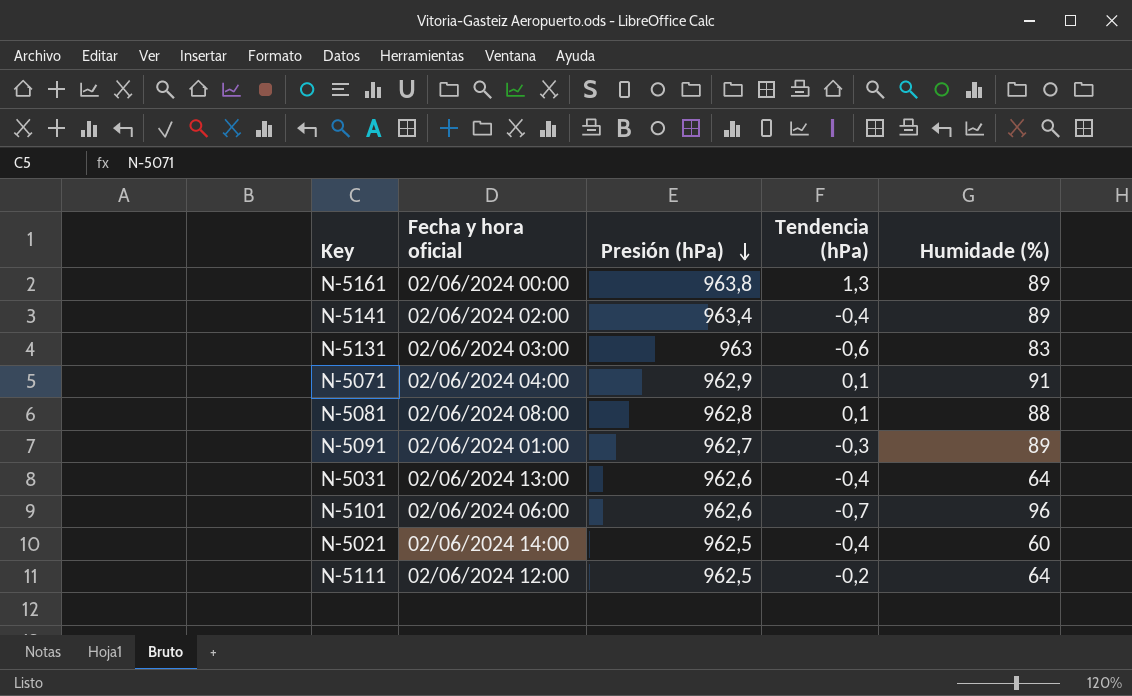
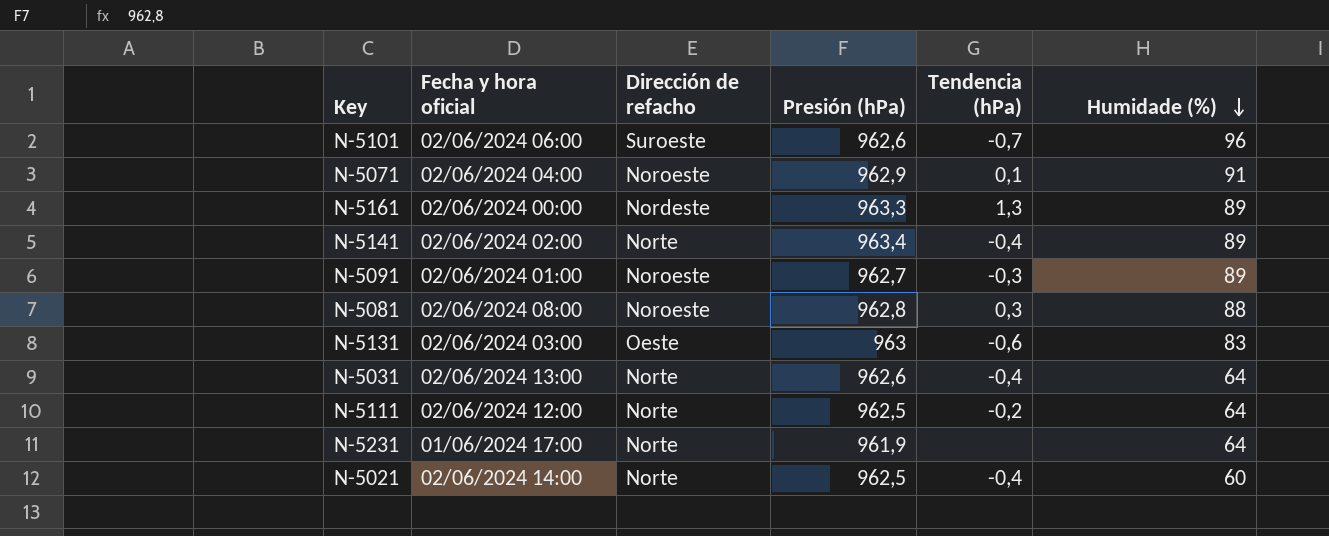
row order: Presión (hPa) descending -> Humidade (%) descending
column Dirección de refacho | position: none -> 3
N-5161 | Presión (hPa): 963,8 -> 963,3
N-5081 | Tendencia (hPa): 0,1 -> 0,3
row N-5231: none -> 01/06/2024 17:00 | Norte | 961,9 | none | 64

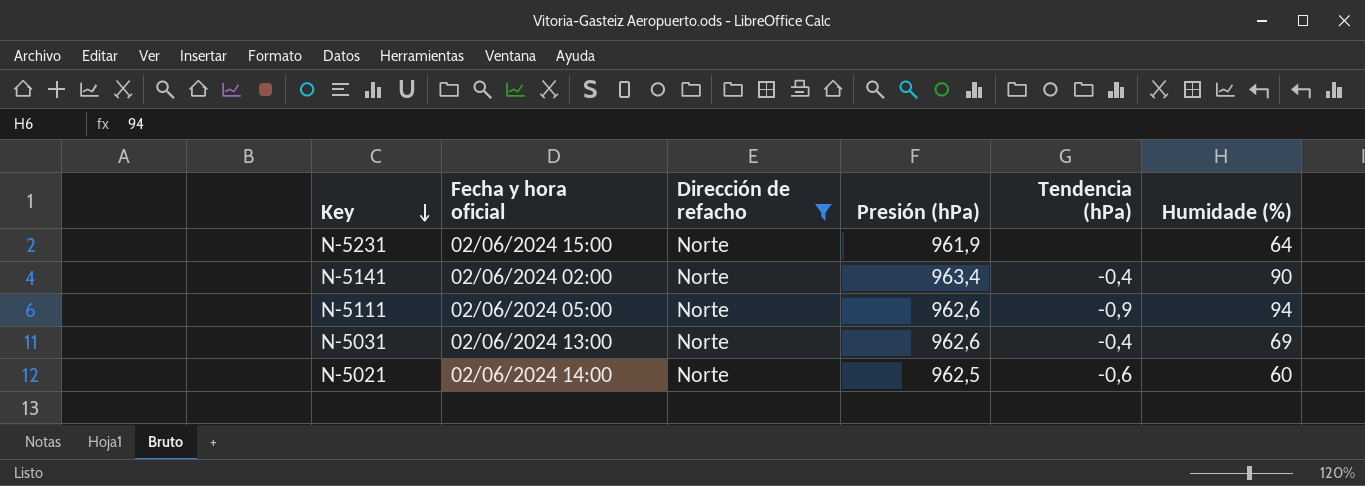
filter: none -> Dirección de refacho = Norte
row order: Humidade (%) descending -> Key descending
N-5231 | Fecha y hora oficial: 01/06/2024 17:00 -> 02/06/2024 15:00
N-5141 | Humidade (%): 89 -> 90
N-5111 | Fecha y hora oficial: 02/06/2024 12:00 -> 02/06/2024 05:00
N-5111 | Presión (hPa): 962,5 -> 962,6
N-5111 | Tendencia (hPa): -0,2 -> -0,9
N-5111 | Humidade (%): 64 -> 94
N-5031 | Humidade (%): 64 -> 69
N-5021 | Tendencia (hPa): -0,4 -> -0,6

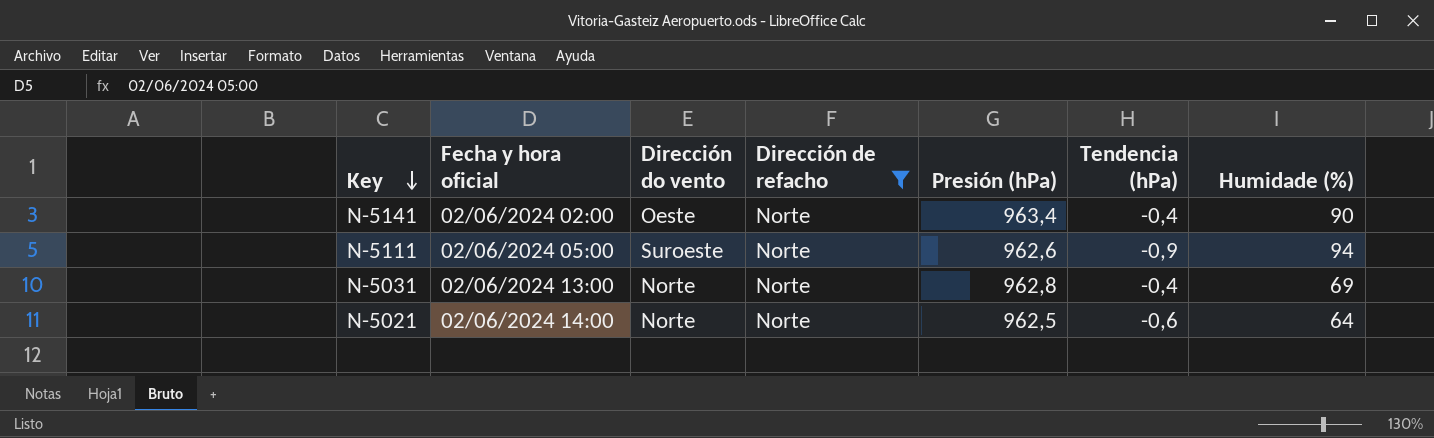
column Dirección do vento | position: none -> 3
row N-5231: 02/06/2024 15:00 | Norte | 961,9 | none | 64 -> none
N-5031 | Presión (hPa): 962,6 -> 962,8
N-5021 | Humidade (%): 60 -> 64

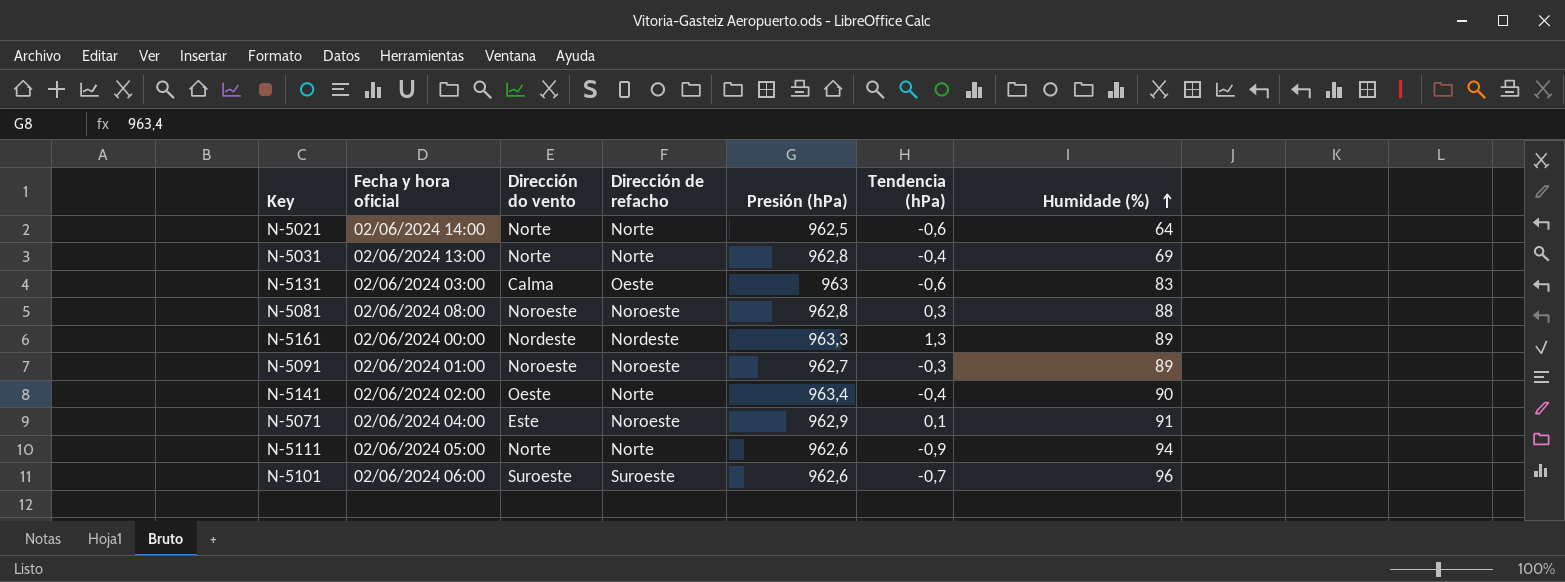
filter: Dirección de refacho = Norte -> none
row order: Key descending -> Humidade (%) ascending
N-5111 | Dirección do vento: Suroeste -> Norte

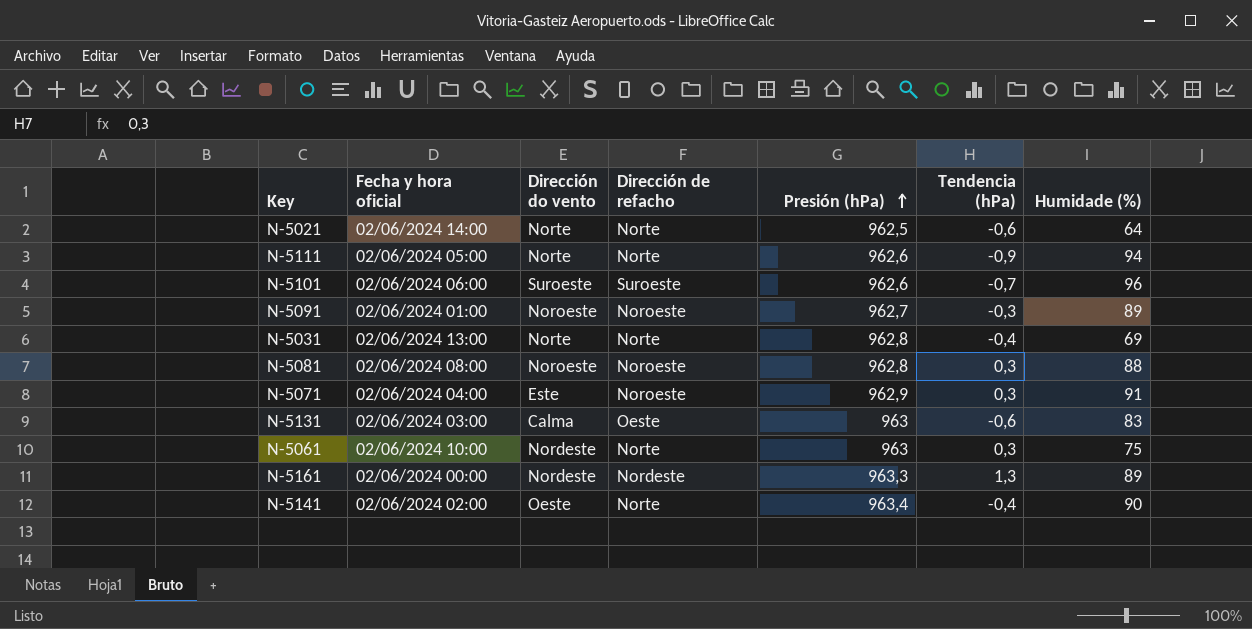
row order: Humidade (%) ascending -> Presión (hPa) ascending
N-5071 | Tendencia (hPa): 0,1 -> 0,3
row N-5061: none -> 02/06/2024 10:00 | Nordeste | Norte | 963 | 0,3 | 75

